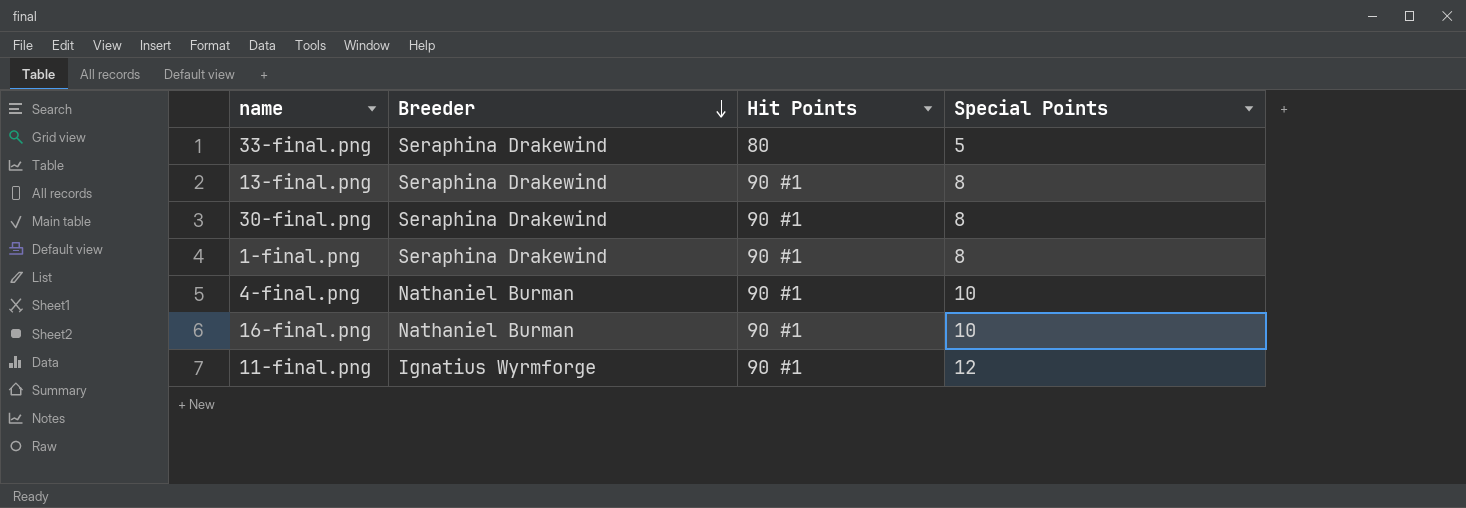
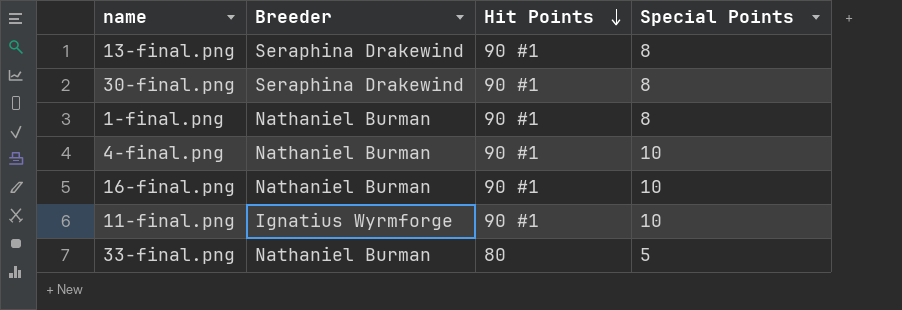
row order: Breeder descending -> Hit Points descending
1-final.png | Breeder: Seraphina Drakewind -> Nathaniel Burman
11-final.png | Special Points: 12 -> 10
33-final.png | Breeder: Seraphina Drakewind -> Nathaniel Burman

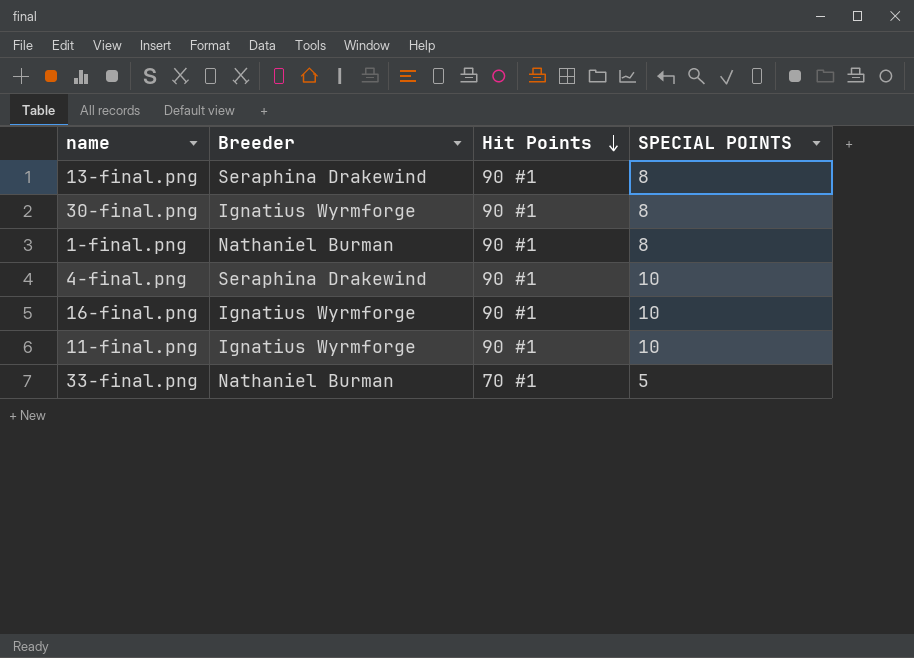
column name: Special Points -> SPECIAL POINTS
30-final.png | Breeder: Seraphina Drakewind -> Ignatius Wyrmforge
4-final.png | Breeder: Nathaniel Burman -> Seraphina Drakewind
16-final.png | Breeder: Nathaniel Burman -> Ignatius Wyrmforge
33-final.png | Hit Points: 80 -> 70 #1

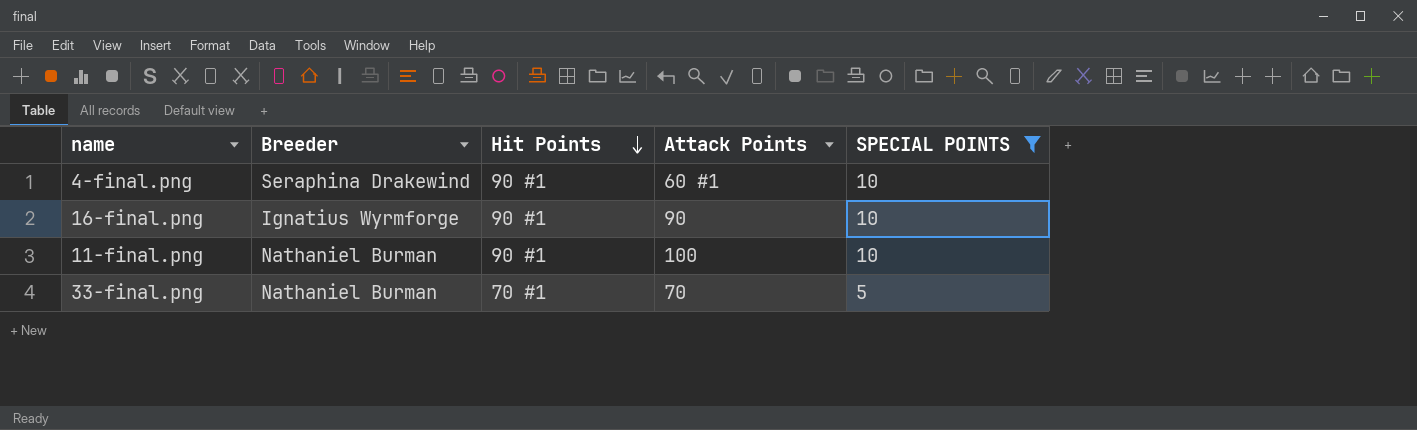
filter: none -> SPECIAL POINTS != 8
column Attack Points | position: none -> 4
11-final.png | Breeder: Ignatius Wyrmforge -> Nathaniel Burman

